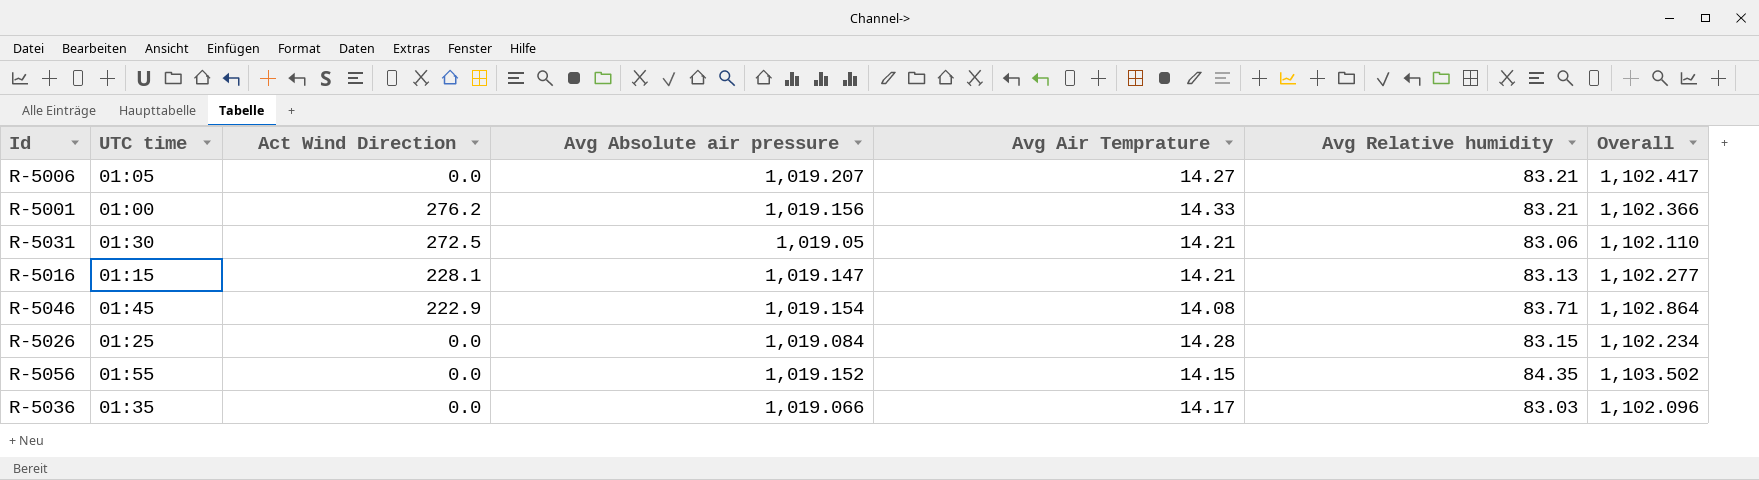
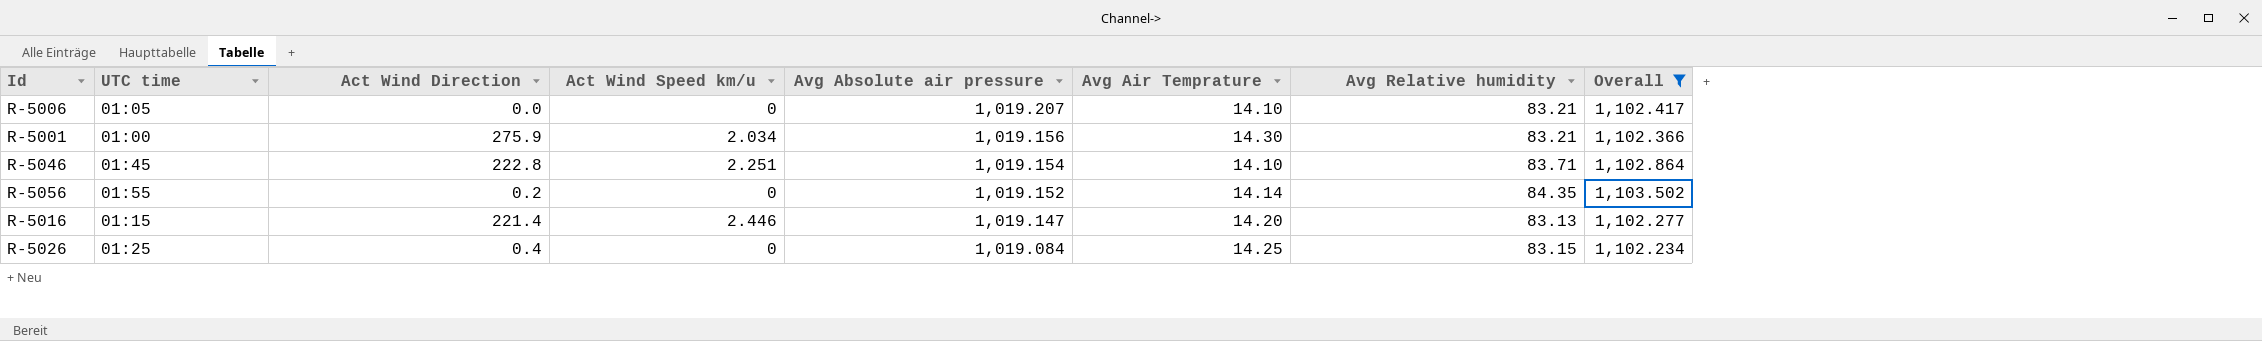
filter: none -> Overall >= 1,102.234
row order: none -> Avg Absolute air pressure descending
column Act Wind Speed km/u | position: none -> 4
R-5006 | Avg Air Temprature: 14.27 -> 14.10
R-5001 | Act Wind Direction: 276.2 -> 275.9
R-5001 | Avg Air Temprature: 14.33 -> 14.30
R-5046 | Act Wind Direction: 222.9 -> 222.8
R-5046 | Avg Air Temprature: 14.08 -> 14.10
R-5056 | Act Wind Direction: 0.0 -> 0.2
R-5056 | Avg Air Temprature: 14.15 -> 14.14
R-5016 | Act Wind Direction: 228.1 -> 221.4
R-5016 | Avg Air Temprature: 14.21 -> 14.20
R-5026 | Act Wind Direction: 0.0 -> 0.4
R-5026 | Avg Air Temprature: 14.28 -> 14.25

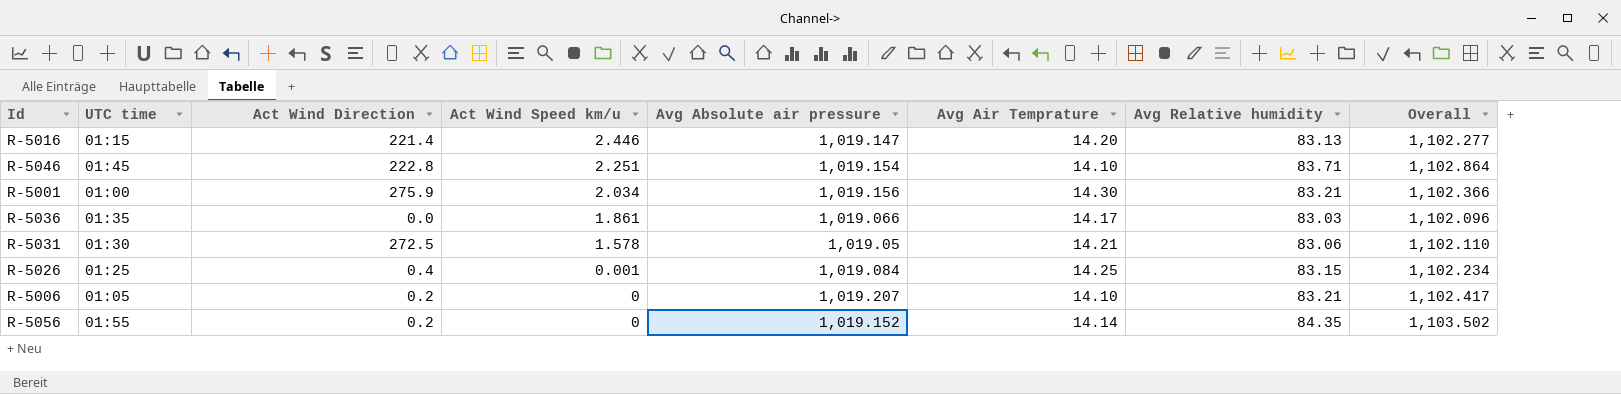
filter: Overall >= 1,102.234 -> none
row order: Avg Absolute air pressure descending -> Act Wind Speed km/u descending
R-5026 | Act Wind Speed km/u: 0 -> 0.001
R-5006 | Act Wind Direction: 0.0 -> 0.2

